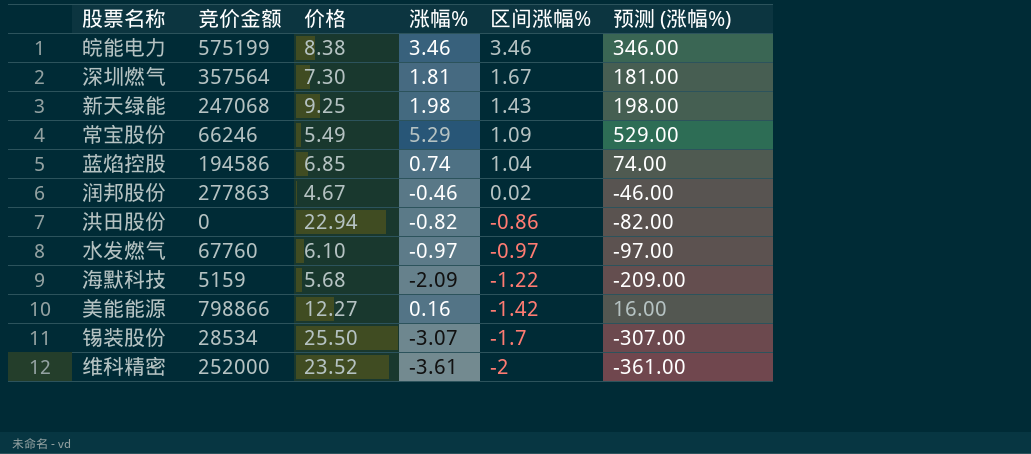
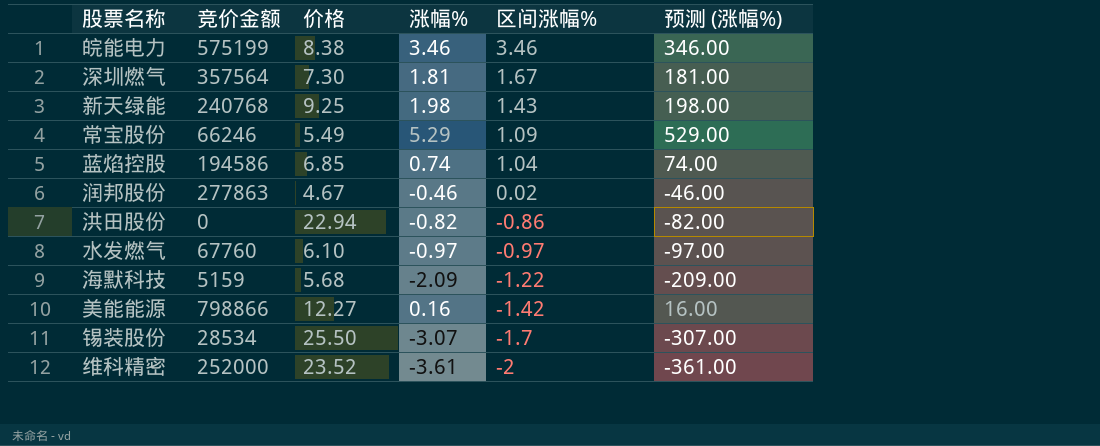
新天绿能 | 竞价金额: 247068 -> 240768

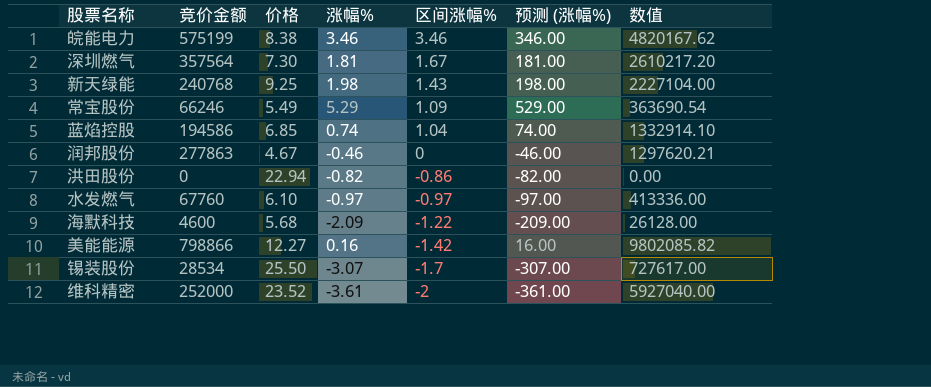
column 数值 | formula: none -> [竞价金额] * [价格]
润邦股份 | 区间涨幅%: 0.02 -> 0
海默科技 | 竞价金额: 5159 -> 4600

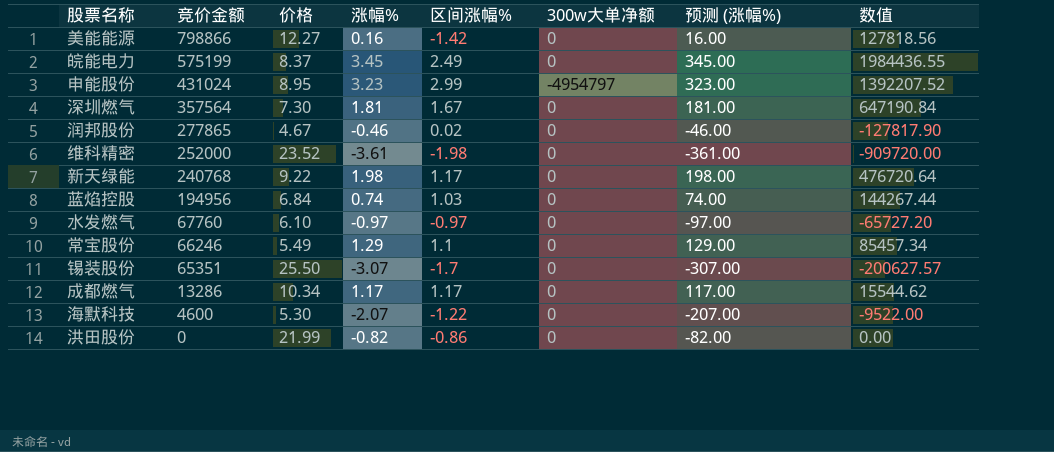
row order: 区间涨幅% descending -> 竞价金额 descending
column 300w大单净额 | position: none -> 6
column 数值 | formula: [竞价金额] * [价格] -> [竞价金额] * [涨幅%]
皖能电力 | 价格: 8.38 -> 8.37
皖能电力 | 涨幅%: 3.46 -> 3.45
皖能电力 | 区间涨幅%: 3.46 -> 2.49
皖能电力 | 预测 (涨幅%): 346.00 -> 345.00
row 申能股份: none -> 431024 | 8.95 | 3.23 | 2.99 | -4954797 | 323.00 | 1392207.52
润邦股份 | 竞价金额: 277863 -> 277865
润邦股份 | 区间涨幅%: 0 -> 0.02
维科精密 | 区间涨幅%: -2 -> -1.98
新天绿能 | 价格: 9.25 -> 9.22
新天绿能 | 区间涨幅%: 1.43 -> 1.17
蓝焰控股 | 竞价金额: 194586 -> 194956
蓝焰控股 | 价格: 6.85 -> 6.84
蓝焰控股 | 区间涨幅%: 1.04 -> 1.03
常宝股份 | 涨幅%: 5.29 -> 1.29
常宝股份 | 区间涨幅%: 1.09 -> 1.1
常宝股份 | 预测 (涨幅%): 529.00 -> 129.00
锡装股份 | 竞价金额: 28534 -> 65351
row 成都燃气: none -> 13286 | 10.34 | 1.17 | 1.17 | 0 | 117.00 | 15544.62
海默科技 | 价格: 5.68 -> 5.30
海默科技 | 涨幅%: -2.09 -> -2.07
海默科技 | 预测 (涨幅%): -209.00 -> -207.00
洪田股份 | 价格: 22.94 -> 21.99

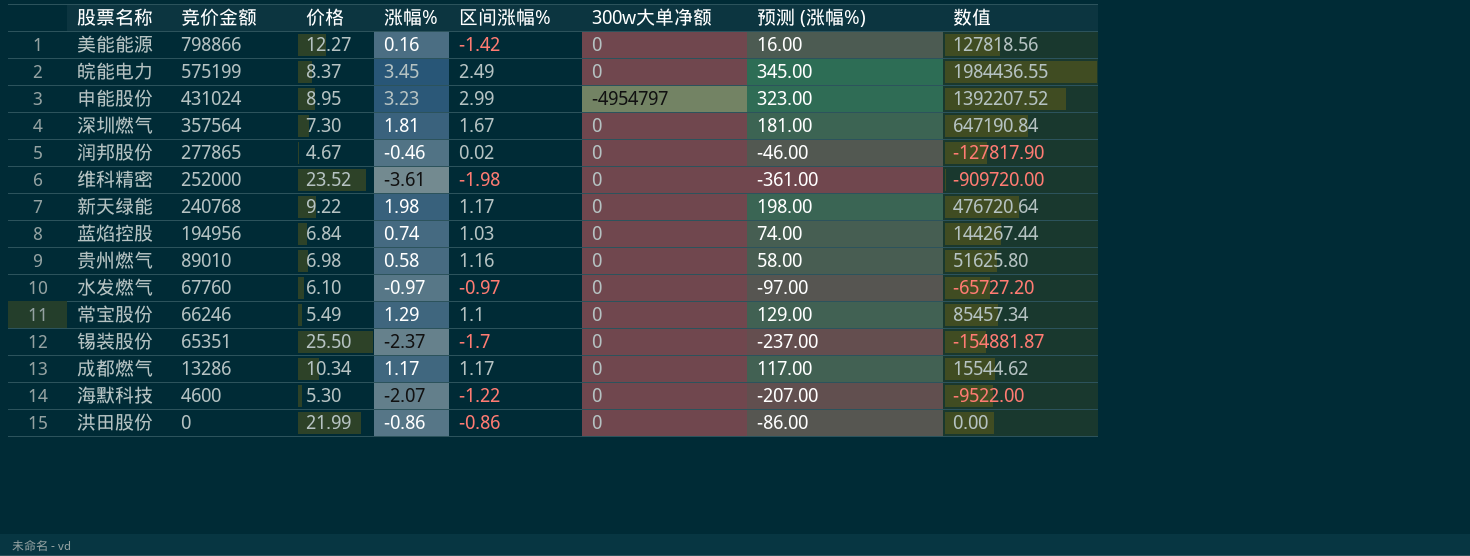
row 贵州燃气: none -> 89010 | 6.98 | 0.58 | 1.16 | 0 | 58.00 | 51625.80
锡装股份 | 涨幅%: -3.07 -> -2.37
锡装股份 | 预测 (涨幅%): -307.00 -> -237.00
锡装股份 | 数值: -200627.57 -> -154881.87
洪田股份 | 涨幅%: -0.82 -> -0.86
洪田股份 | 预测 (涨幅%): -82.00 -> -86.00

